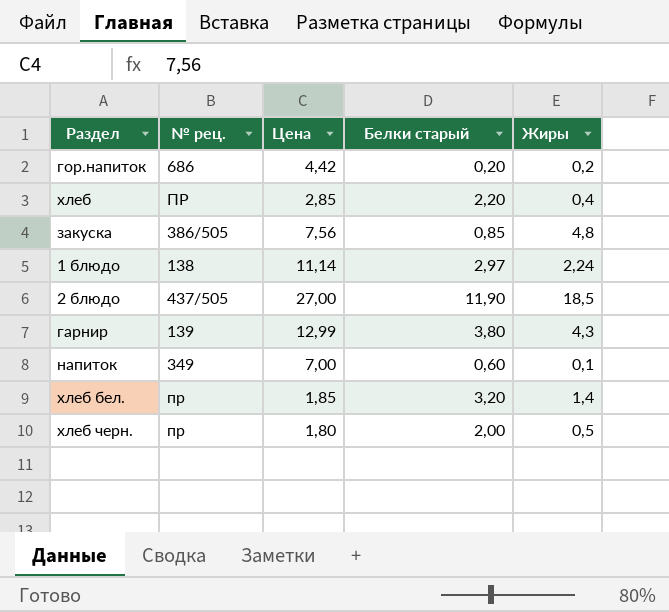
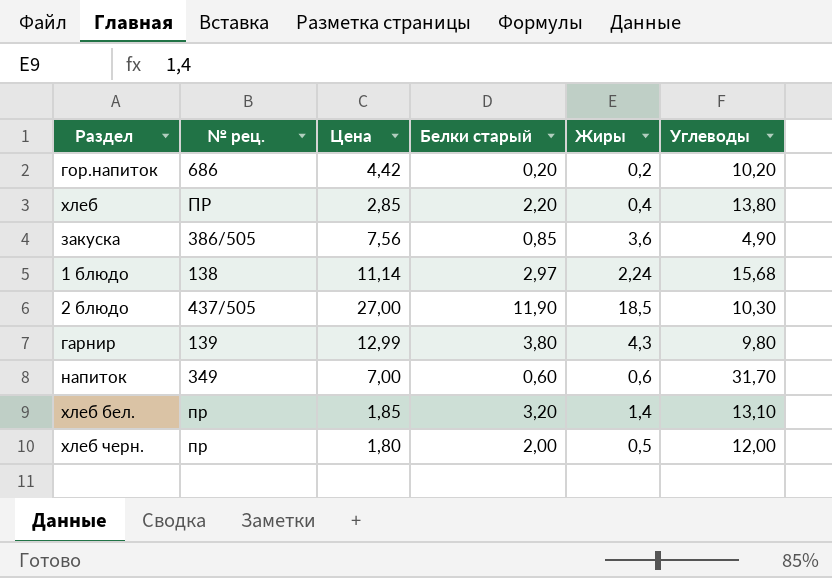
column Углеводы | position: none -> 6
закуска | Жиры: 4,8 -> 3,6
напиток | Жиры: 0,1 -> 0,6

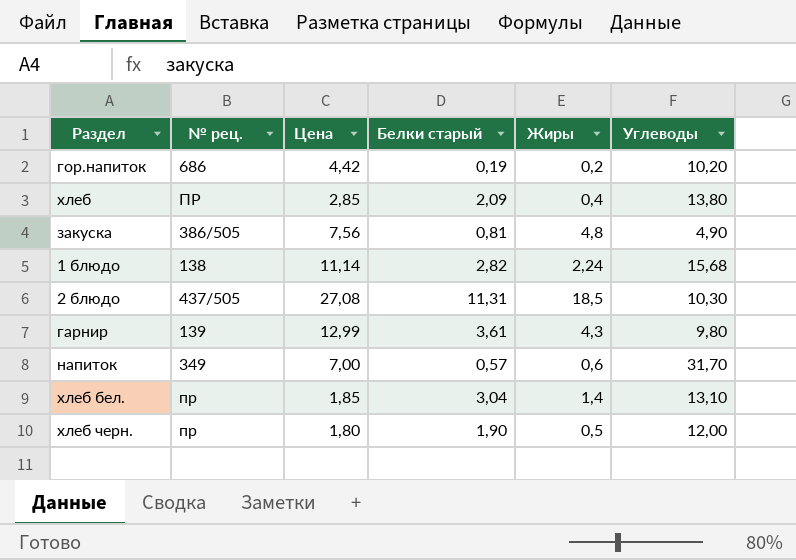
гор.напиток | Белки старый: 0,20 -> 0,19
хлеб | Белки старый: 2,20 -> 2,09
закуска | Белки старый: 0,85 -> 0,81
закуска | Жиры: 3,6 -> 4,8
1 блюдо | Белки старый: 2,97 -> 2,82
2 блюдо | Цена: 27,00 -> 27,08
2 блюдо | Белки старый: 11,90 -> 11,31
гарнир | Белки старый: 3,80 -> 3,61
напиток | Белки старый: 0,60 -> 0,57
хлеб бел. | Белки старый: 3,20 -> 3,04
хлеб черн. | Белки старый: 2,00 -> 1,90

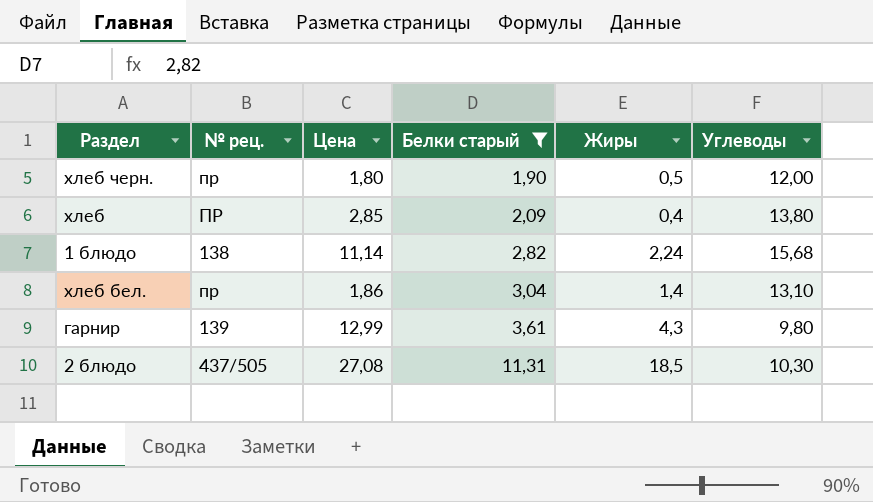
filter: none -> Белки старый >= 1,90
row order: none -> Белки старый ascending
хлеб бел. | Цена: 1,85 -> 1,86

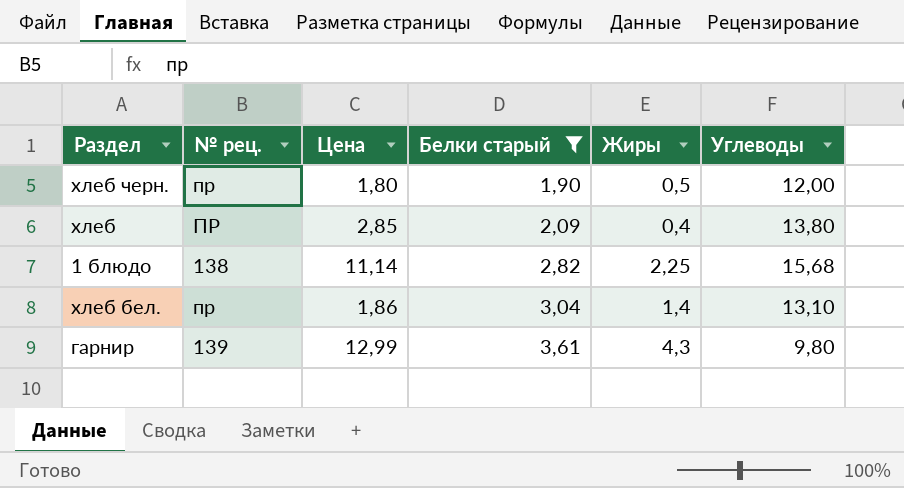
row 2 блюдо: 437/505 | 27,08 | 11,31 | 18,5 | 10,30 -> none
1 блюдо | Жиры: 2,24 -> 2,25

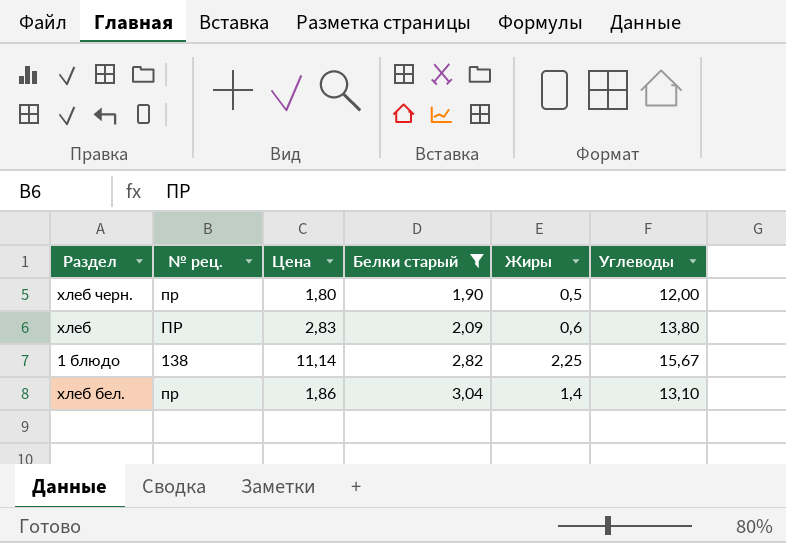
row гарнир: 139 | 12,99 | 3,61 | 4,3 | 9,80 -> none
хлеб | Цена: 2,85 -> 2,83
хлеб | Жиры: 0,4 -> 0,6
1 блюдо | Углеводы: 15,68 -> 15,67

